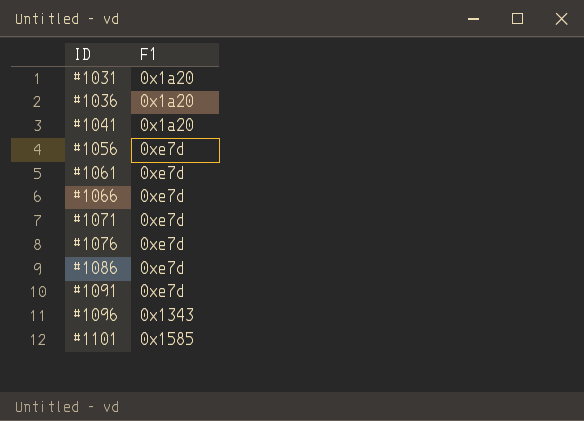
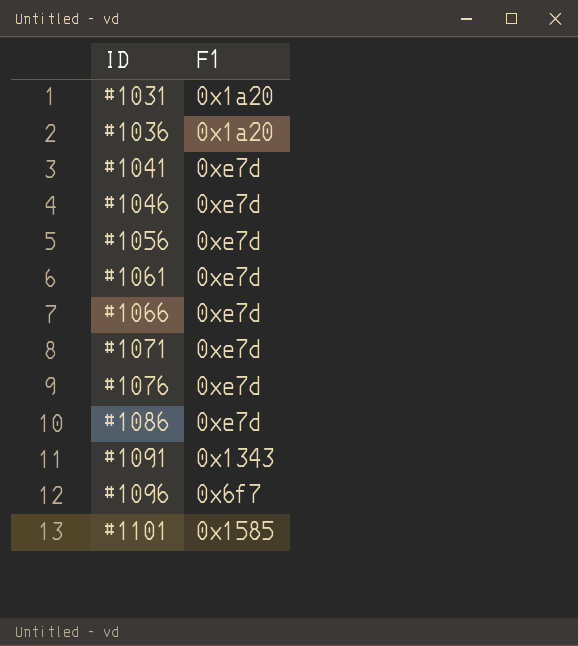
#1041 | F1: 0x1a20 -> 0xe7d
row #1046: none -> 0xe7d
#1091 | F1: 0xe7d -> 0x1343
#1096 | F1: 0x1343 -> 0x6f7

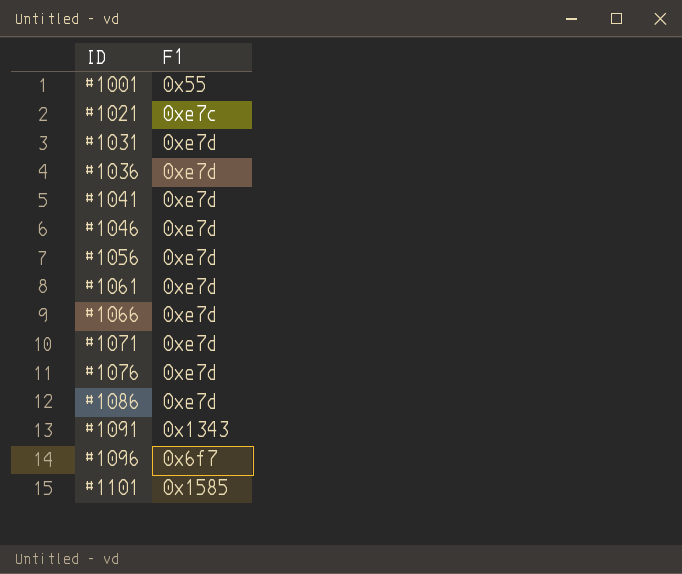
row #1001: none -> 0x55
row #1021: none -> 0xe7c
#1031 | F1: 0x1a20 -> 0xe7d
#1036 | F1: 0x1a20 -> 0xe7d

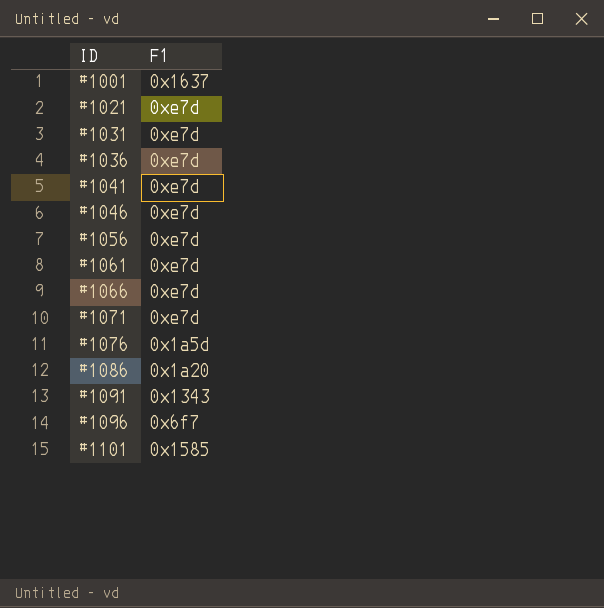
#1001 | F1: 0x55 -> 0x1637
#1021 | F1: 0xe7c -> 0xe7d
#1076 | F1: 0xe7d -> 0x1a5d
#1086 | F1: 0xe7d -> 0x1a20

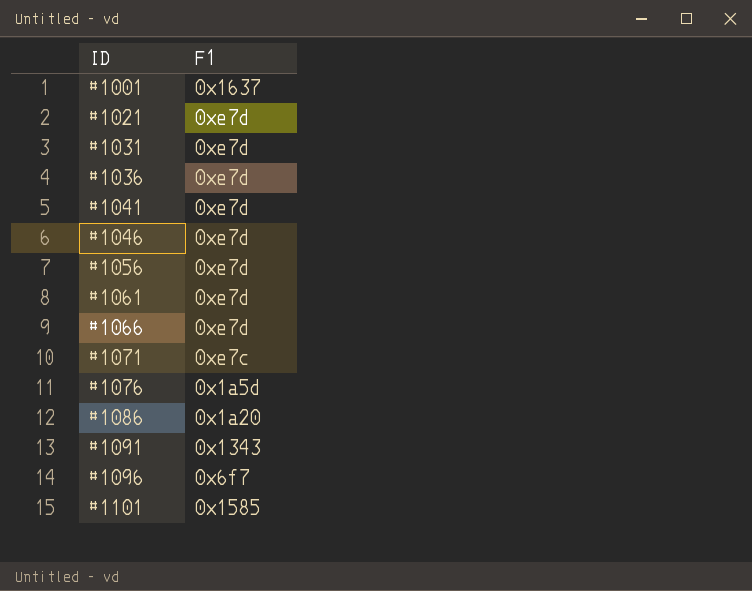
#1071 | F1: 0xe7d -> 0xe7c

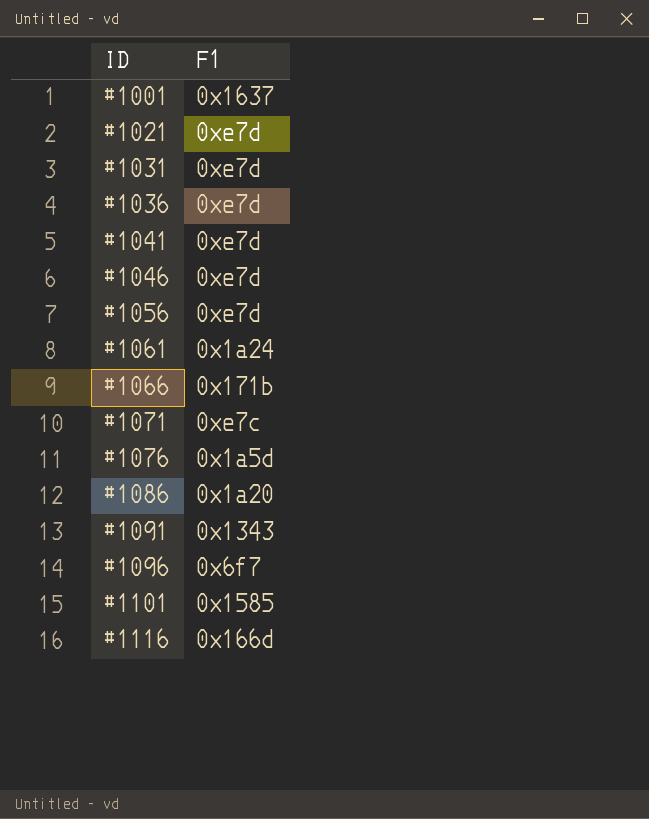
#1061 | F1: 0xe7d -> 0x1a24
#1066 | F1: 0xe7d -> 0x171b
row #1116: none -> 0x166d

